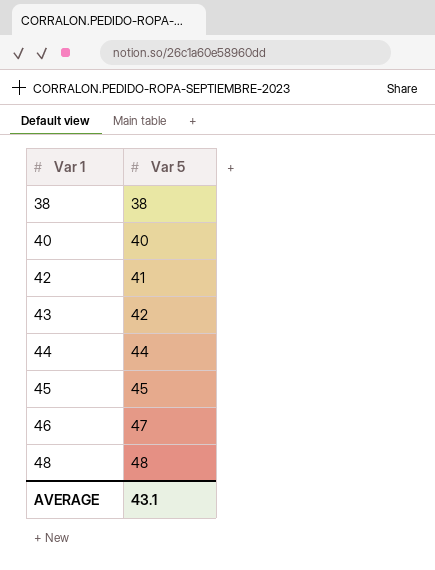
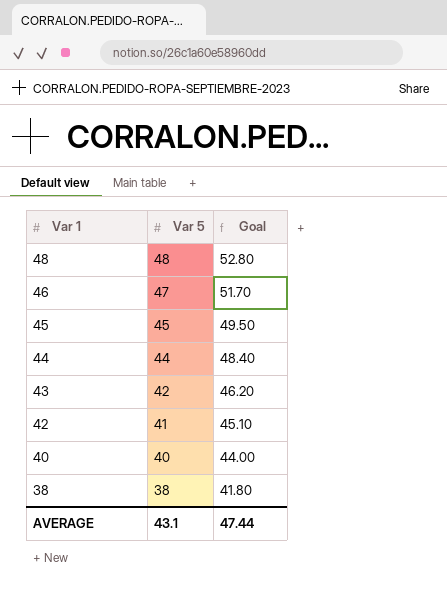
row order: Var 1 ascending -> Var 1 descending
column Goal | formula: none -> [Var 5] * 1.1

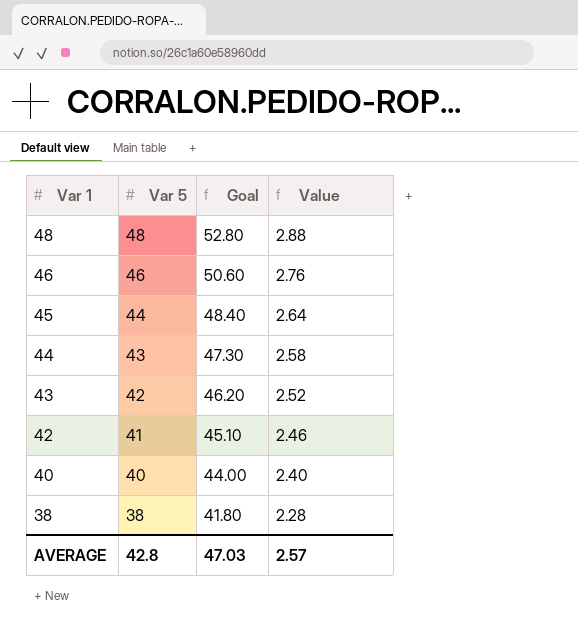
column Value | formula: none -> [Var 5] * 0.06
46 | Var 5: 47 -> 46
46 | Goal: 51.70 -> 50.60
45 | Var 5: 45 -> 44
45 | Goal: 49.50 -> 48.40
44 | Var 5: 44 -> 43
44 | Goal: 48.40 -> 47.30
AVERAGE | Var 5: 43.1 -> 42.8
AVERAGE | Goal: 47.44 -> 47.03

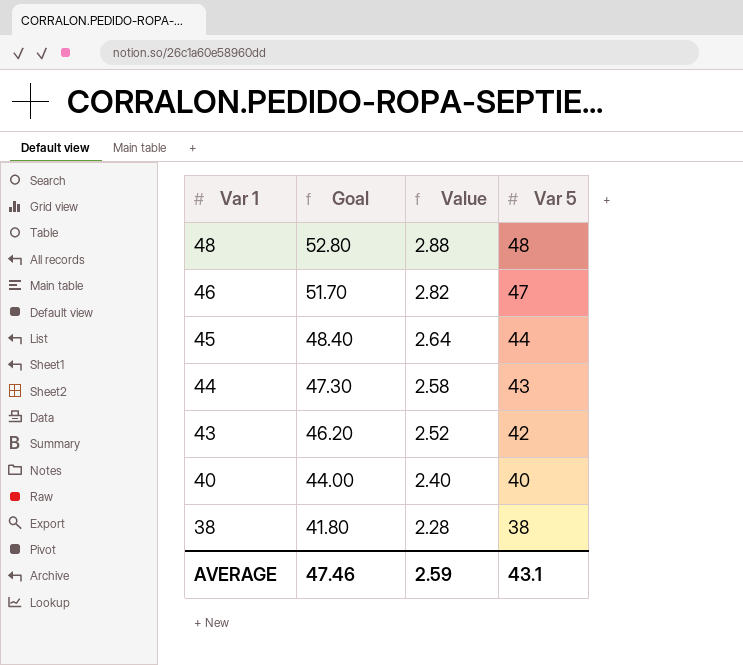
column Var 5 | position: 2 -> 4
row 42: 41 | 45.10 | 2.46 -> none
46 | Goal: 50.60 -> 51.70
46 | Value: 2.76 -> 2.82
46 | Var 5: 46 -> 47
AVERAGE | Goal: 47.03 -> 47.46
AVERAGE | Value: 2.57 -> 2.59
AVERAGE | Var 5: 42.8 -> 43.1

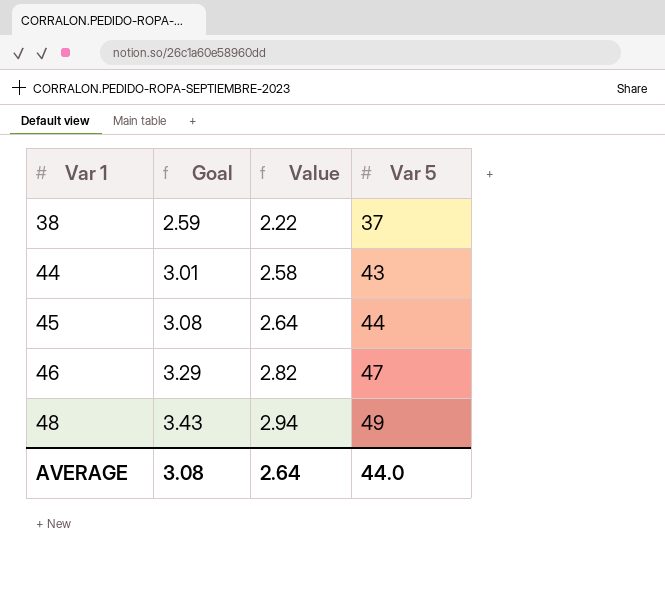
row order: Var 1 descending -> Var 1 ascending
column Goal | formula: [Var 5] * 1.1 -> [Var 5] * 0.07
row 43: 46.20 | 2.52 | 42 -> none
row 40: 44.00 | 2.40 | 40 -> none
38 | Value: 2.28 -> 2.22
38 | Var 5: 38 -> 37
48 | Value: 2.88 -> 2.94
48 | Var 5: 48 -> 49
AVERAGE | Goal: 47.46 -> 3.08
AVERAGE | Value: 2.59 -> 2.64
AVERAGE | Var 5: 43.1 -> 44.0

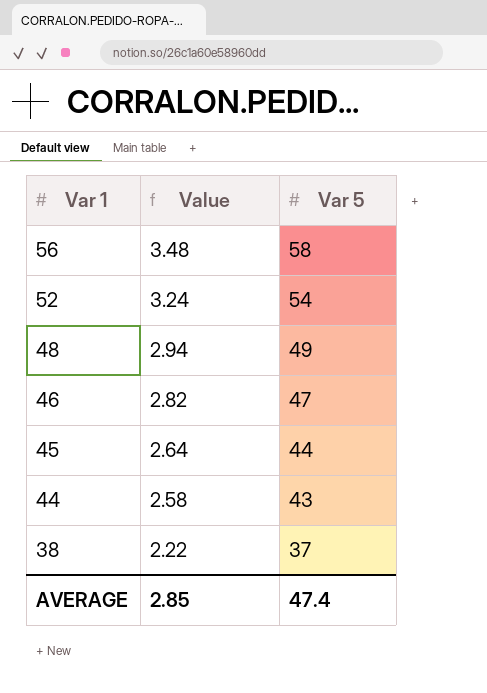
row order: Var 1 ascending -> Var 1 descending
column Goal | formula: [Var 5] * 0.07 -> none
row 56: none -> 3.48 | 58
row 52: none -> 3.24 | 54
AVERAGE | Value: 2.64 -> 2.85
AVERAGE | Var 5: 44.0 -> 47.4

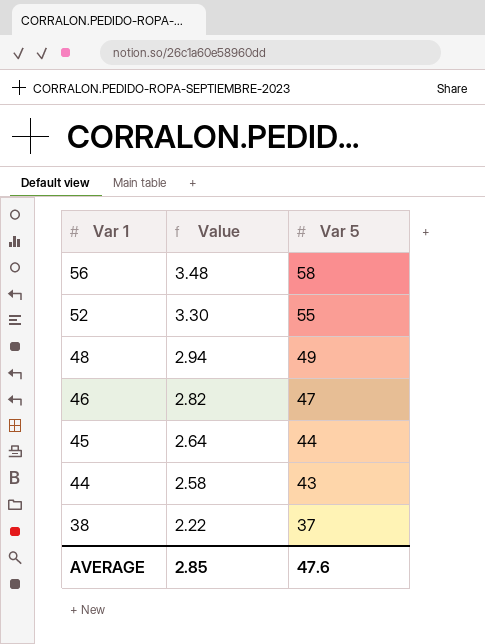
52 | Value: 3.24 -> 3.30
52 | Var 5: 54 -> 55
AVERAGE | Var 5: 47.4 -> 47.6

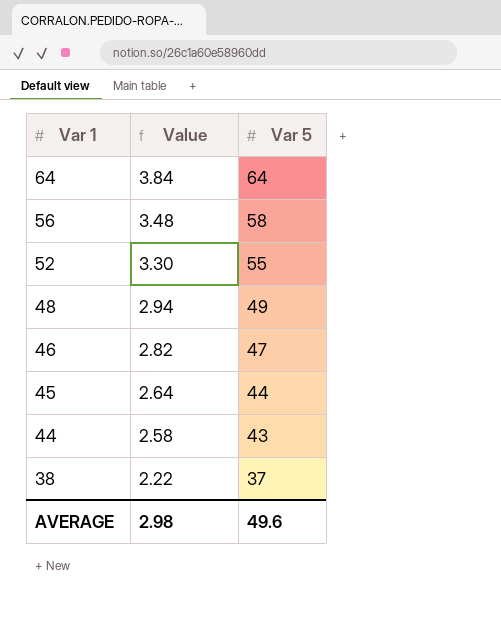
row 64: none -> 3.84 | 64
AVERAGE | Value: 2.85 -> 2.98
AVERAGE | Var 5: 47.6 -> 49.6

